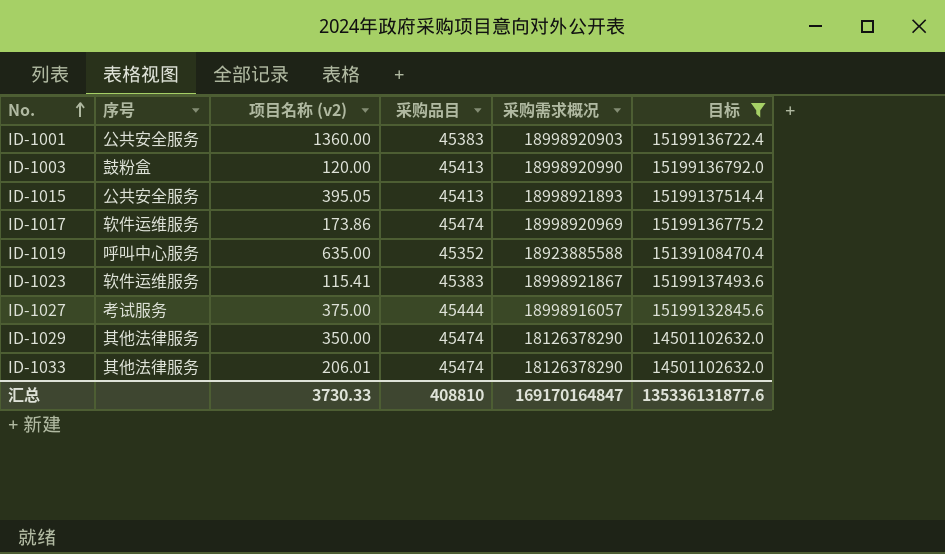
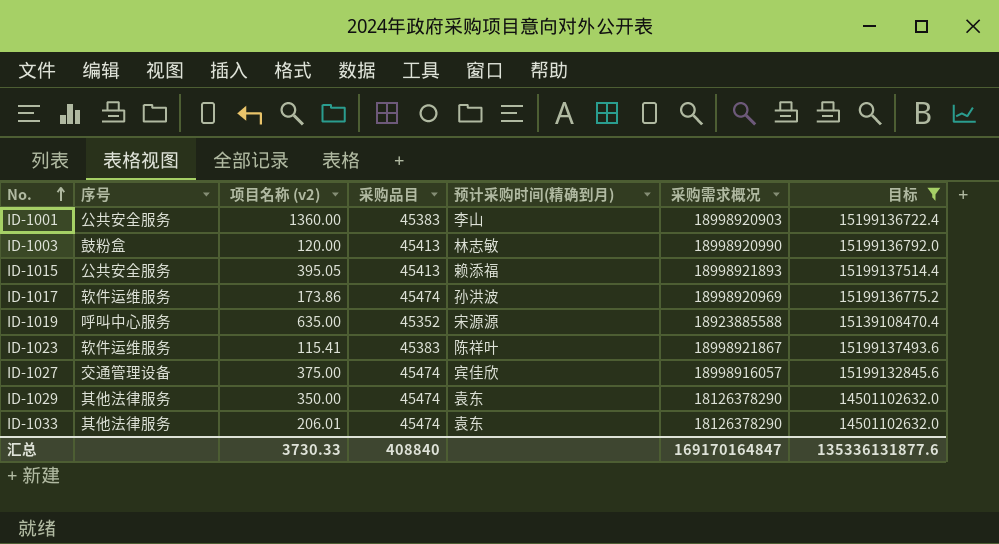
column 预计采购时间(精确到月) | position: none -> 5
ID-1027 | 序号: 考试服务 -> 交通管理设备
ID-1027 | 采购品目: 45444 -> 45474
汇总 | 采购品目: 408810 -> 408840

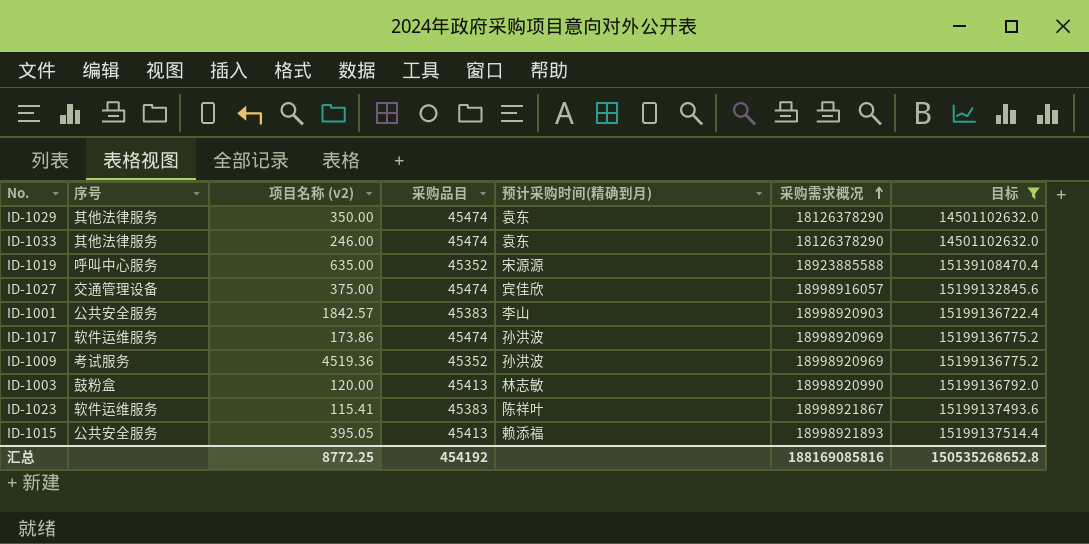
row order: No. ascending -> 采购需求概况 ascending
ID-1033 | 项目名称 (v2): 206.01 -> 246.00
ID-1001 | 项目名称 (v2): 1360.00 -> 1842.57
row ID-1009: none -> 考试服务 | 4519.36 | 45352 | 孙洪波 | 18998920969 | 15199136775.2
汇总 | 项目名称 (v2): 3730.33 -> 8772.25
汇总 | 采购品目: 408840 -> 454192
汇总 | 采购需求概况: 169170164847 -> 188169085816
汇总 | 目标: 135336131877.6 -> 150535268652.8

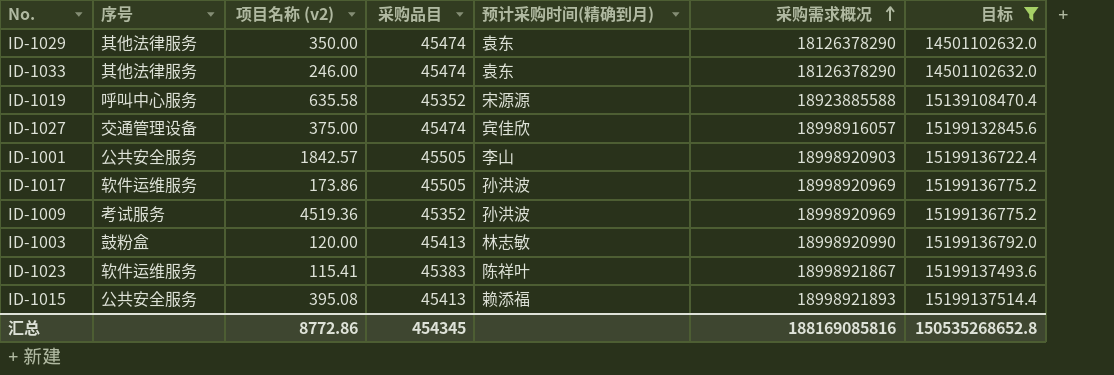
ID-1019 | 项目名称 (v2): 635.00 -> 635.58
ID-1001 | 采购品目: 45383 -> 45505
ID-1017 | 采购品目: 45474 -> 45505
ID-1015 | 项目名称 (v2): 395.05 -> 395.08
汇总 | 项目名称 (v2): 8772.25 -> 8772.86
汇总 | 采购品目: 454192 -> 454345

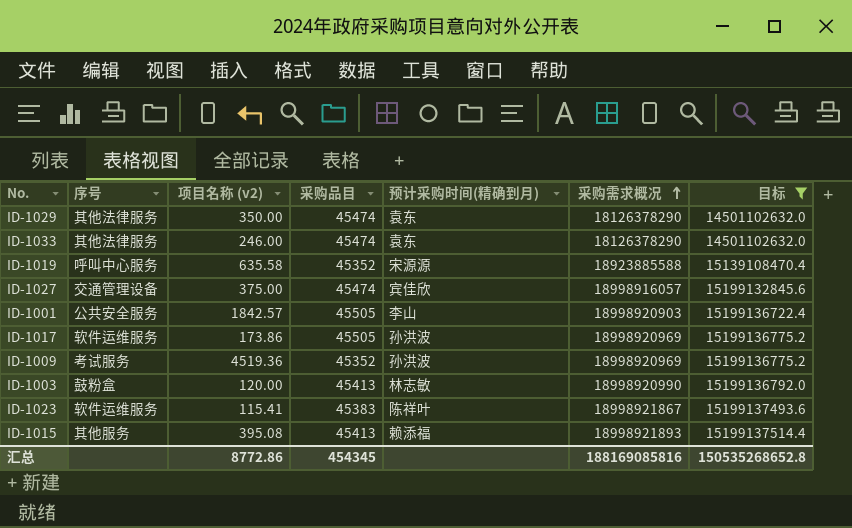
ID-1015 | 序号: 公共安全服务 -> 其他服务

